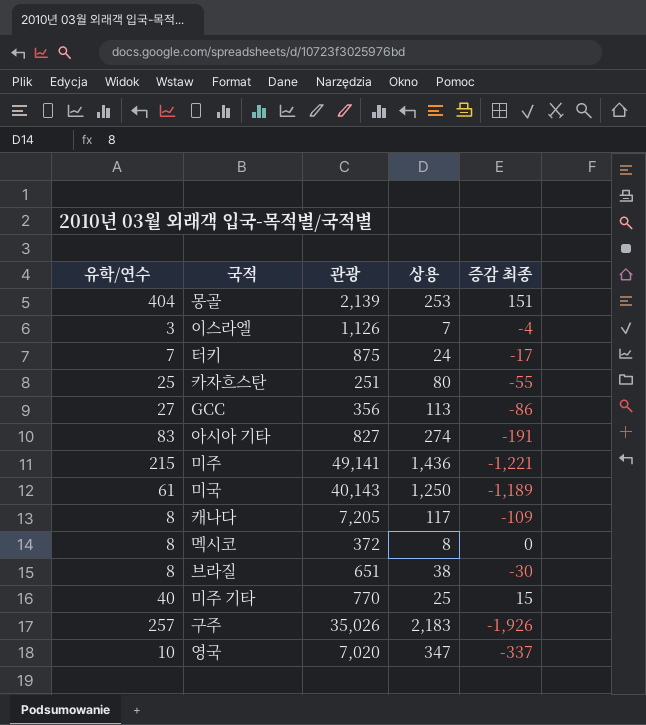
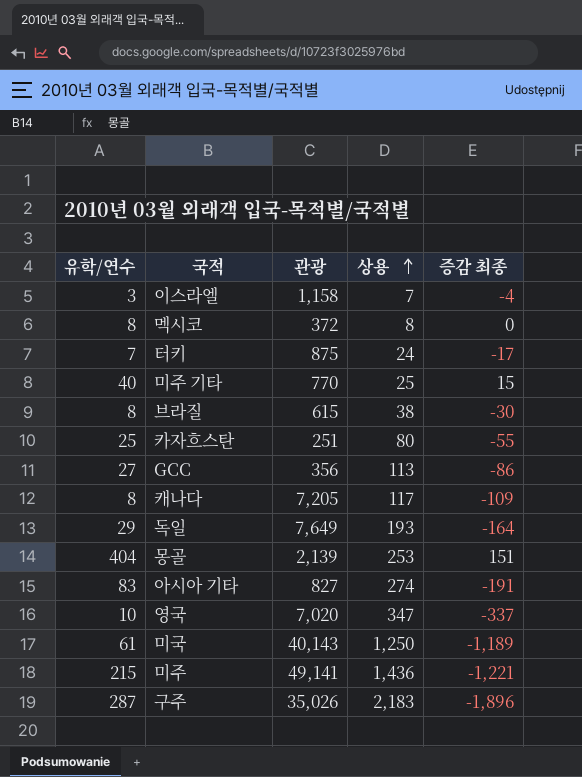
row order: none -> 상용 ascending
이스라엘 | 관광: 1,126 -> 1,158
브라질 | 관광: 651 -> 615
row 독일: none -> 29 | 7,649 | 193 | -164
구주 | 유학/연수: 257 -> 287
구주 | 증감 최종: -1,926 -> -1,896

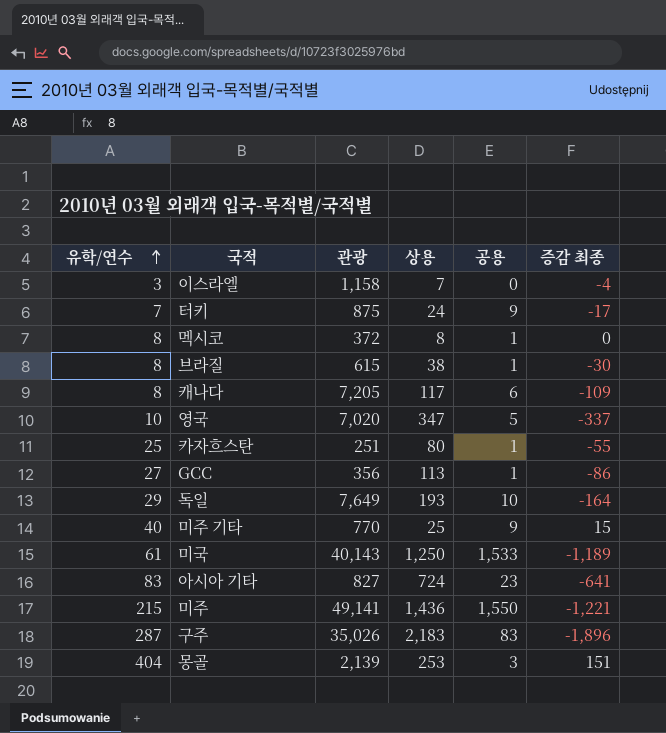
row order: 상용 ascending -> 유학/연수 ascending
column 공용 | position: none -> 5
아시아 기타 | 상용: 274 -> 724
아시아 기타 | 증감 최종: -191 -> -641

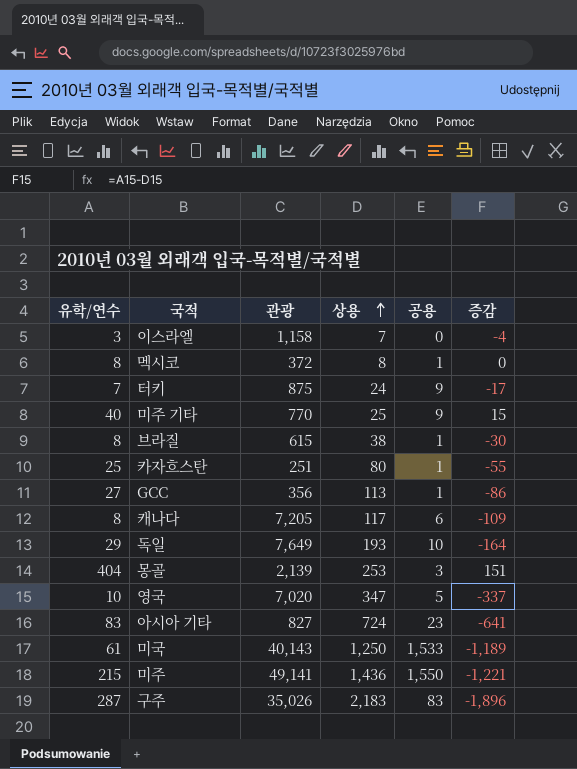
row order: 유학/연수 ascending -> 상용 ascending
column name: 증감 최종 -> 증감

